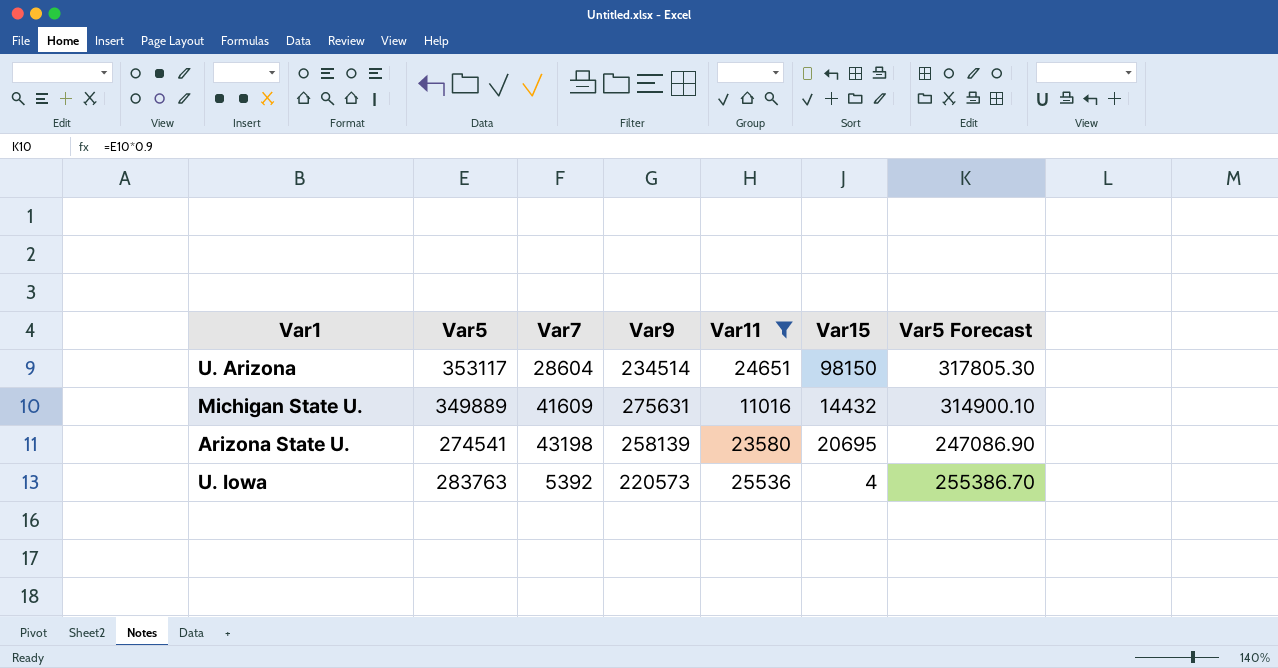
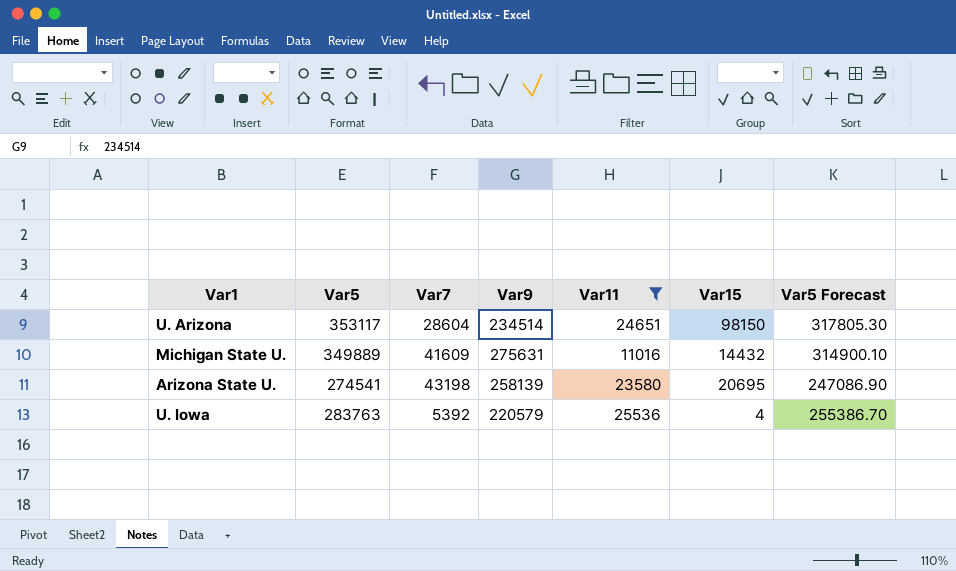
U. Iowa | Var9: 220573 -> 220579

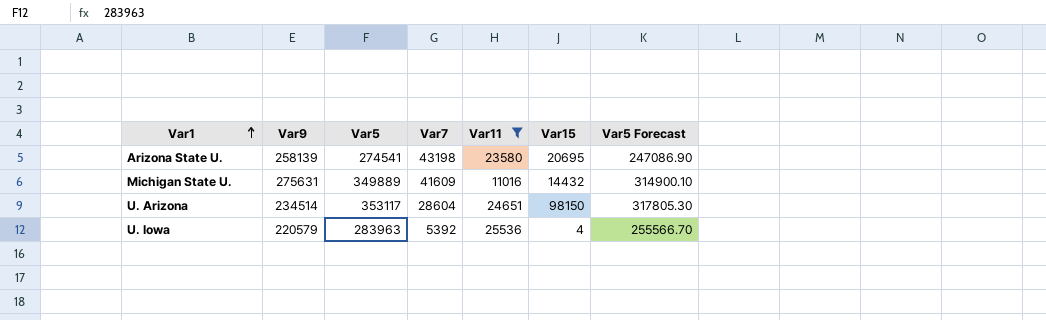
row order: none -> Var1 ascending
column Var9 | position: 4 -> 2
U. Iowa | Var5: 283763 -> 283963
U. Iowa | Var5 Forecast: 255386.70 -> 255566.70

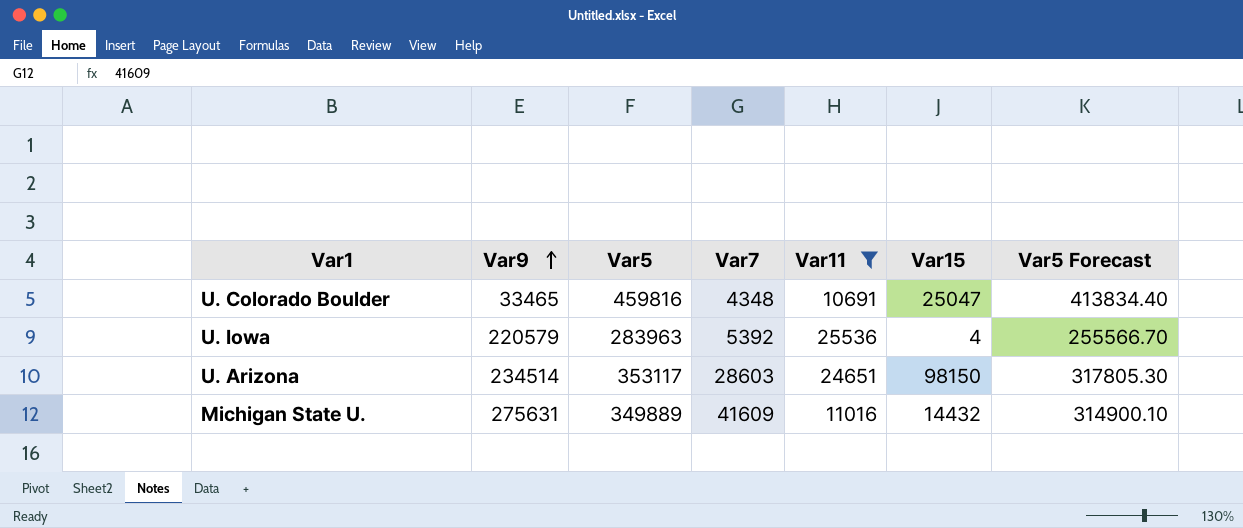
row order: Var1 ascending -> Var9 ascending
row Arizona State U.: 258139 | 274541 | 43198 | 23580 | 20695 | 247086.90 -> none
row U. Colorado Boulder: none -> 33465 | 459816 | 4348 | 10691 | 25047 | 413834.40
U. Arizona | Var7: 28604 -> 28603

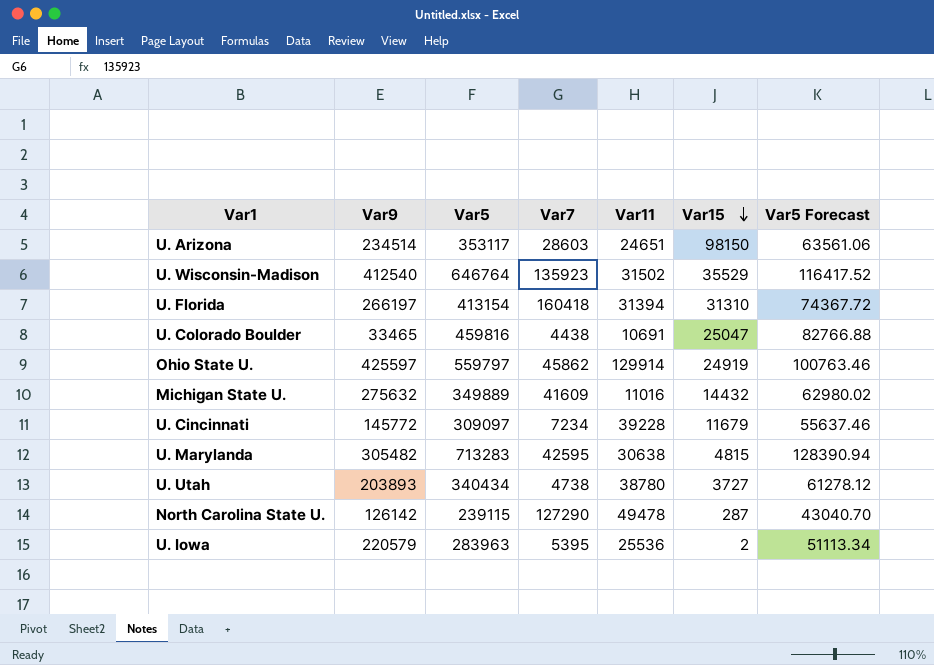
filter: Var11 <= 25536 -> none
row order: Var9 ascending -> Var15 descending
column Var5 Forecast | formula: [Var5] * 0.9 -> [Var5] * 0.18
U. Colorado Boulder | Var7: 4348 -> 4438
Michigan State U. | Var9: 275631 -> 275632
U. Iowa | Var7: 5392 -> 5395
U. Iowa | Var15: 4 -> 2

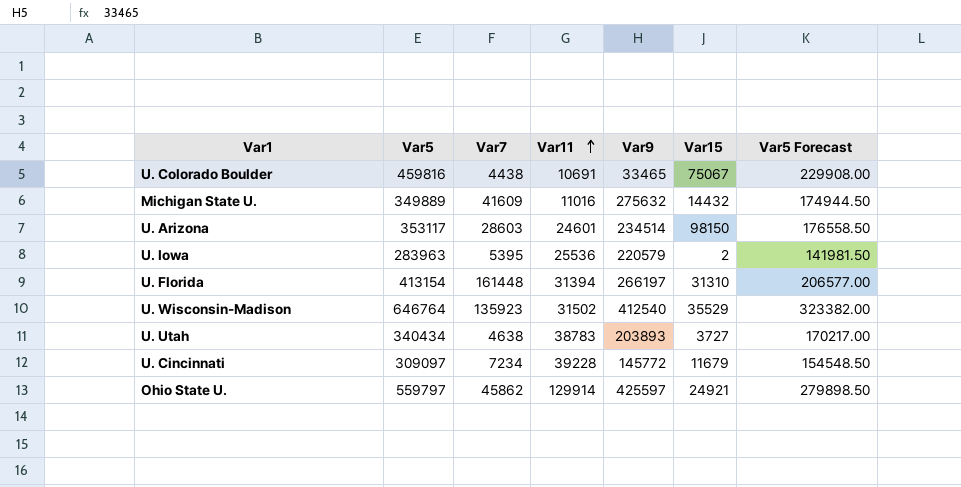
row order: Var15 descending -> Var11 ascending
column Var9 | position: 2 -> 5
column Var5 Forecast | formula: [Var5] * 0.18 -> [Var5] * 0.5
row U. Marylanda: 305482 | 713283 | 42595 | 30638 | 4815 | 128390.94 -> none
row North Carolina State U.: 126142 | 239115 | 127290 | 49478 | 287 | 43040.70 -> none
U. Colorado Boulder | Var15: 25047 -> 75067
U. Arizona | Var11: 24651 -> 24601
U. Florida | Var7: 160418 -> 161448
U. Utah | Var7: 4738 -> 4638
U. Utah | Var11: 38780 -> 38783
Ohio State U. | Var15: 24919 -> 24921

